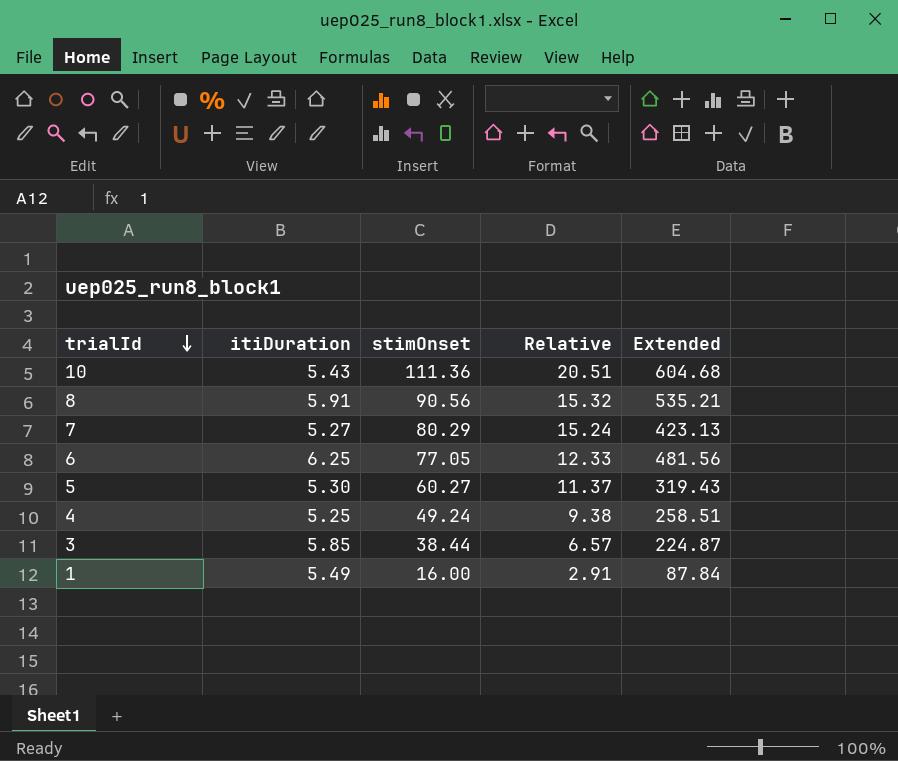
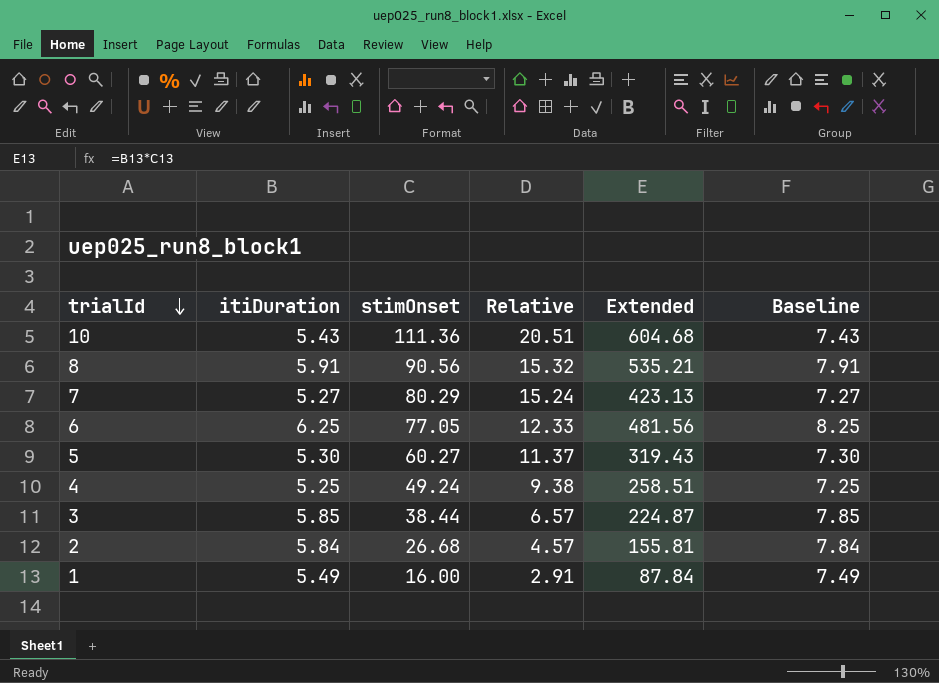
column Baseline | formula: none -> [itiDuration] + 2
row 2: none -> 5.84 | 26.68 | 4.57 | 155.81 | 7.84

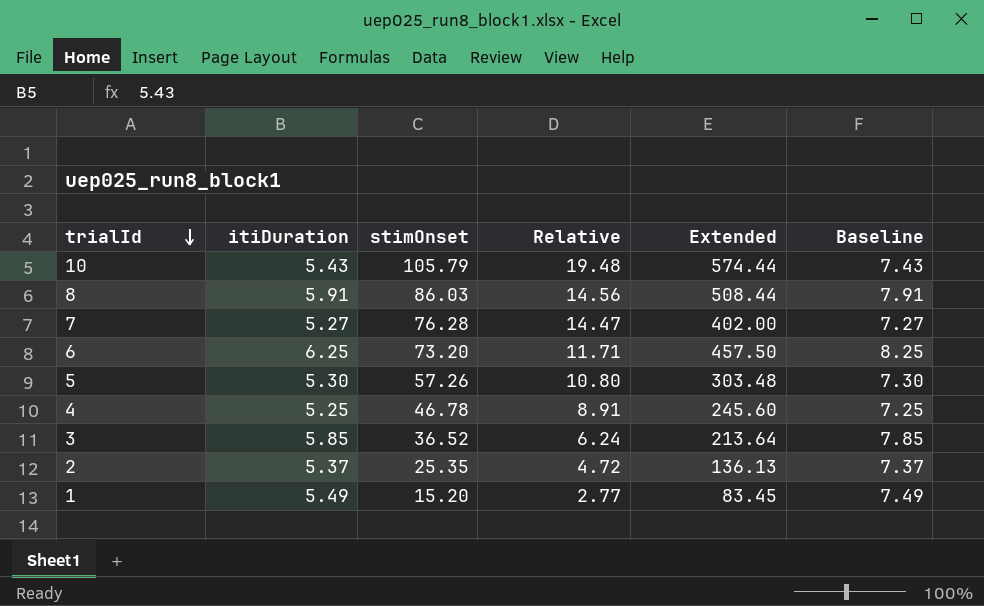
10 | stimOnset: 111.36 -> 105.79
10 | Relative: 20.51 -> 19.48
10 | Extended: 604.68 -> 574.44
8 | stimOnset: 90.56 -> 86.03
8 | Relative: 15.32 -> 14.56
8 | Extended: 535.21 -> 508.44
7 | stimOnset: 80.29 -> 76.28
7 | Relative: 15.24 -> 14.47
7 | Extended: 423.13 -> 402.00
6 | stimOnset: 77.05 -> 73.20
6 | Relative: 12.33 -> 11.71
6 | Extended: 481.56 -> 457.50
5 | stimOnset: 60.27 -> 57.26
5 | Relative: 11.37 -> 10.80
5 | Extended: 319.43 -> 303.48
4 | stimOnset: 49.24 -> 46.78
4 | Relative: 9.38 -> 8.91
4 | Extended: 258.51 -> 245.60
3 | stimOnset: 38.44 -> 36.52
3 | Relative: 6.57 -> 6.24
3 | Extended: 224.87 -> 213.64
2 | itiDuration: 5.84 -> 5.37
2 | stimOnset: 26.68 -> 25.35
2 | Relative: 4.57 -> 4.72
2 | Extended: 155.81 -> 136.13
2 | Baseline: 7.84 -> 7.37
1 | stimOnset: 16.00 -> 15.20
1 | Relative: 2.91 -> 2.77
1 | Extended: 87.84 -> 83.45

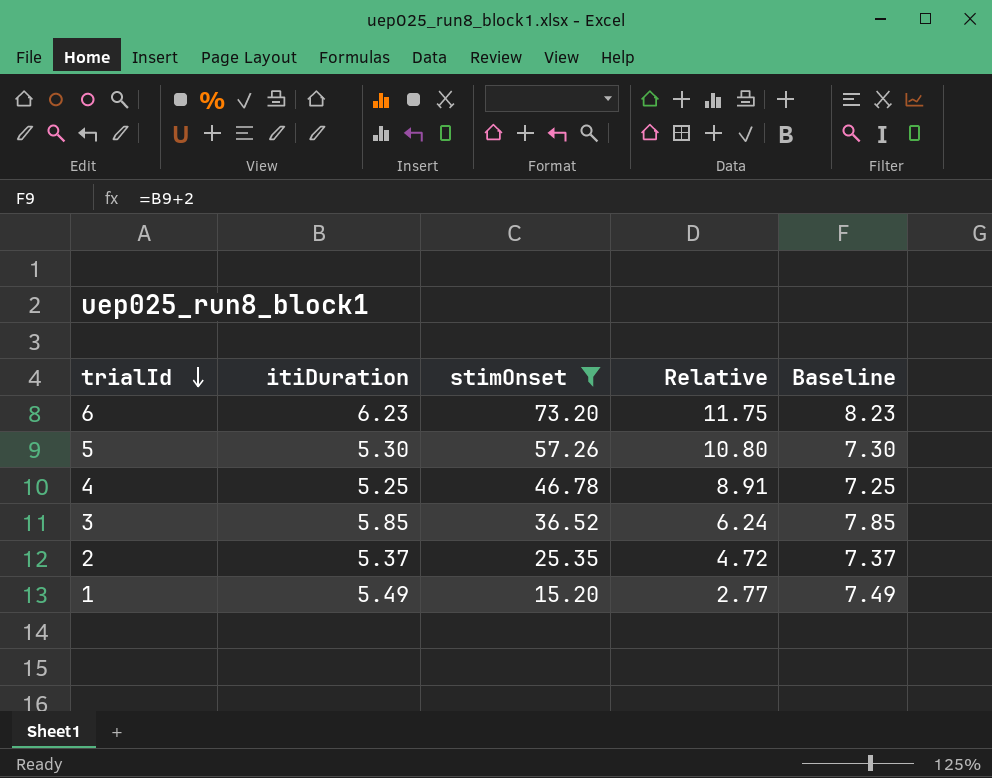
filter: none -> stimOnset <= 73.20
column Extended | formula: [itiDuration] * [stimOnset] -> none
6 | itiDuration: 6.25 -> 6.23
6 | Relative: 11.71 -> 11.75
6 | Baseline: 8.25 -> 8.23

